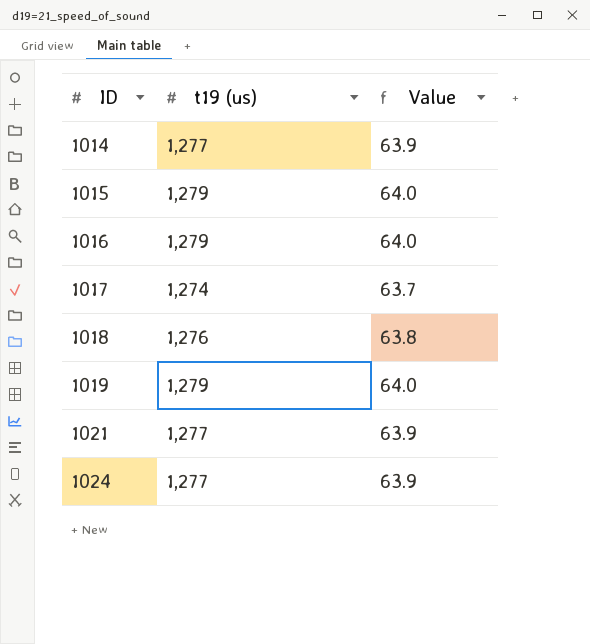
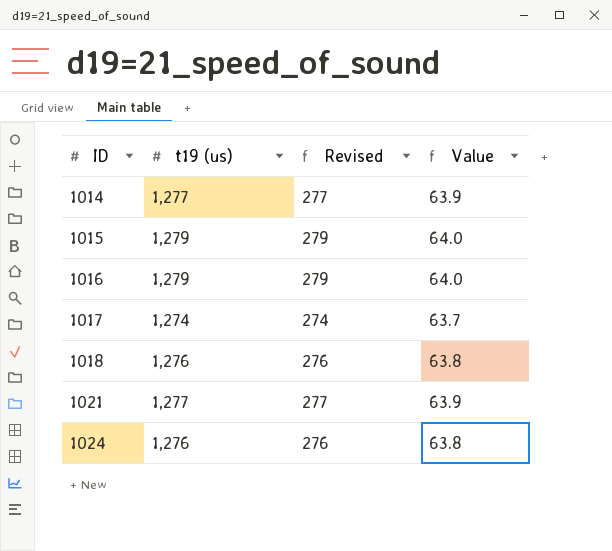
column Revised | formula: none -> [t19 (us)] - 1000
row 1019: 1,279 | 64.0 -> none
1024 | t19 (us): 1,277 -> 1,276
1024 | Value: 63.9 -> 63.8

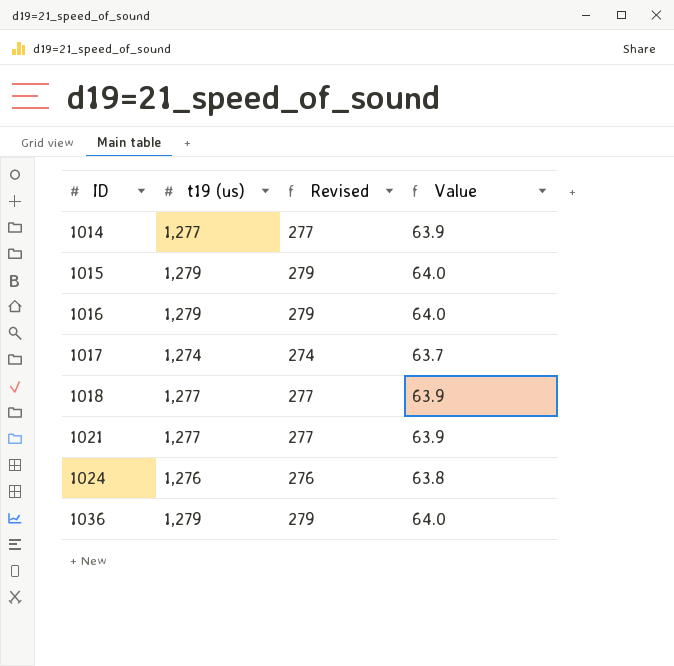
1018 | t19 (us): 1,276 -> 1,277
1018 | Revised: 276 -> 277
1018 | Value: 63.8 -> 63.9
row 1036: none -> 1,279 | 279 | 64.0

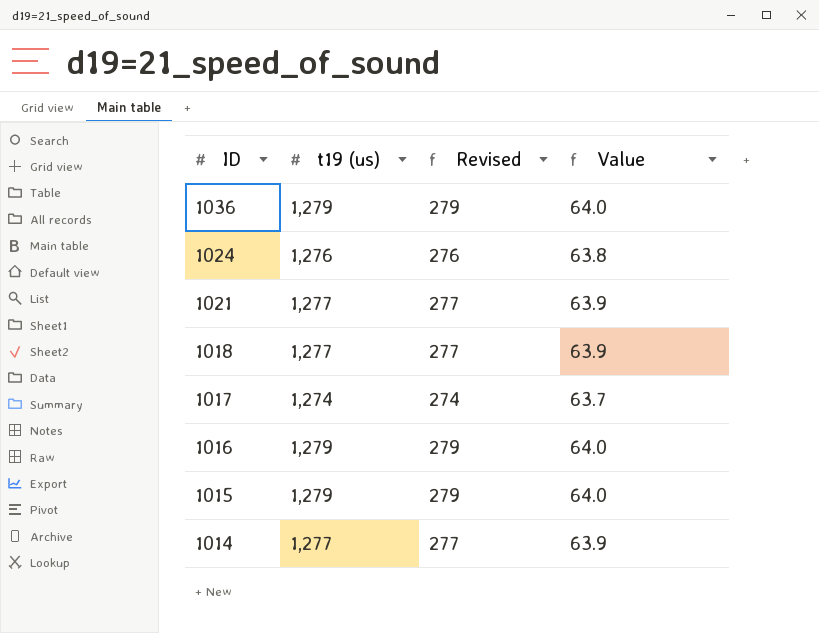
row order: ID ascending -> ID descending

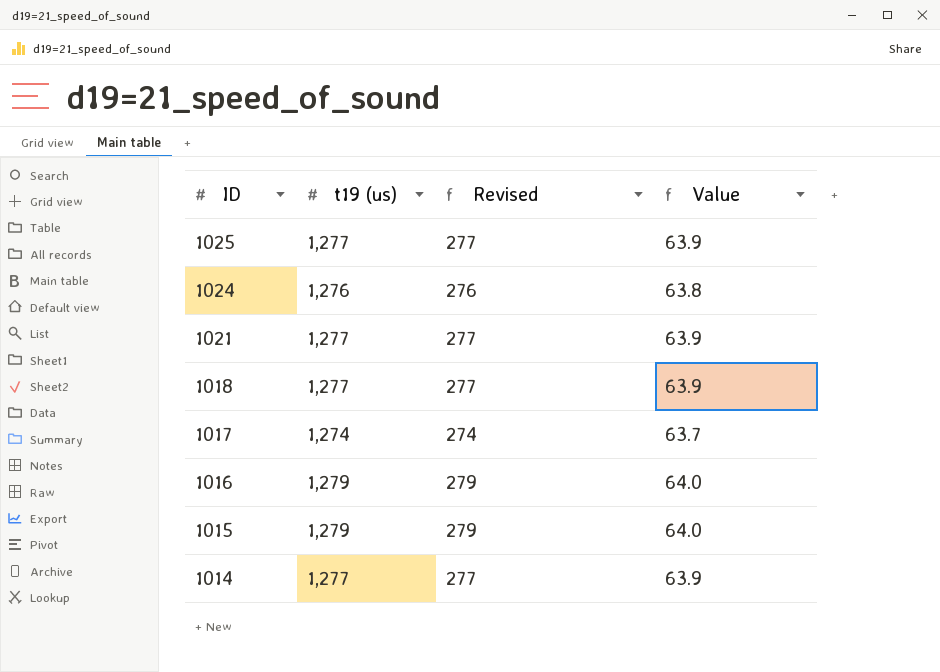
row 1036: 1,279 | 279 | 64.0 -> none
row 1025: none -> 1,277 | 277 | 63.9

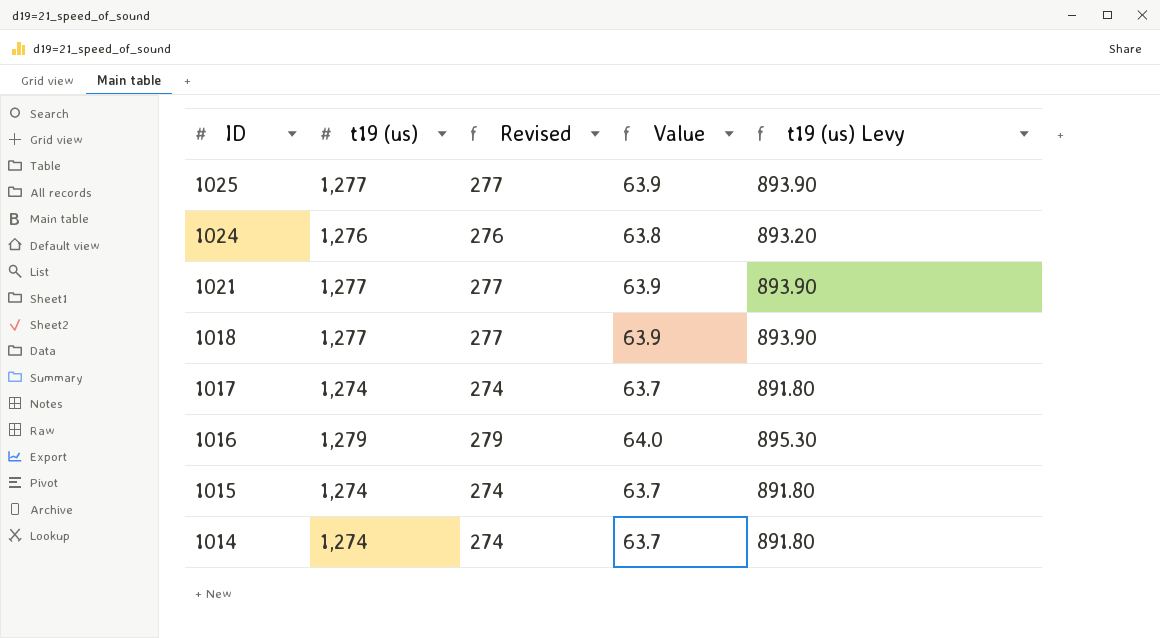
column t19 (us) Levy | formula: none -> [t19 (us)] * 0.7
1015 | t19 (us): 1,279 -> 1,274
1015 | Revised: 279 -> 274
1015 | Value: 64.0 -> 63.7
1014 | t19 (us): 1,277 -> 1,274
1014 | Revised: 277 -> 274
1014 | Value: 63.9 -> 63.7

